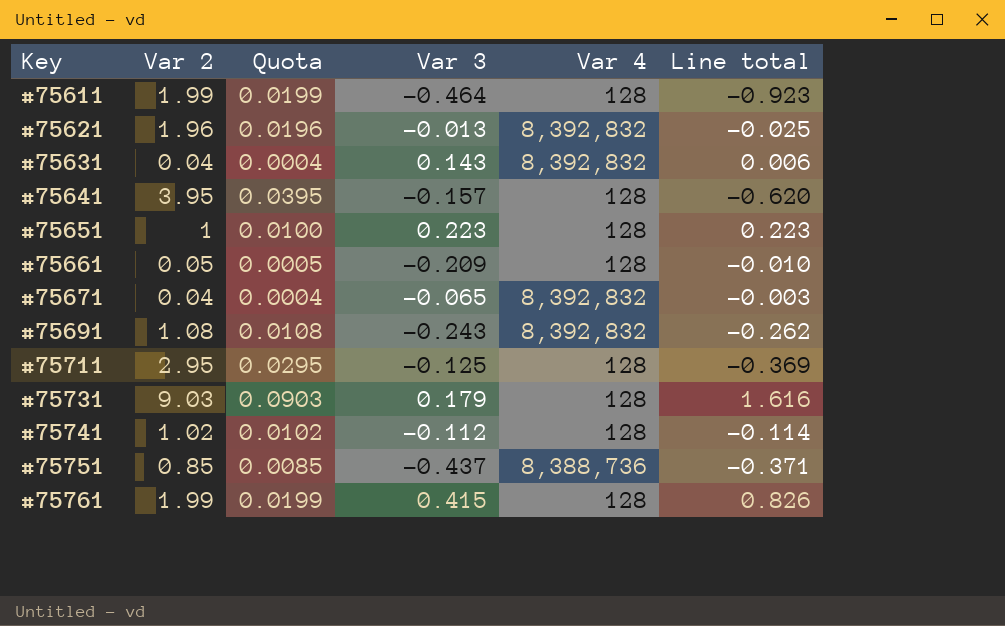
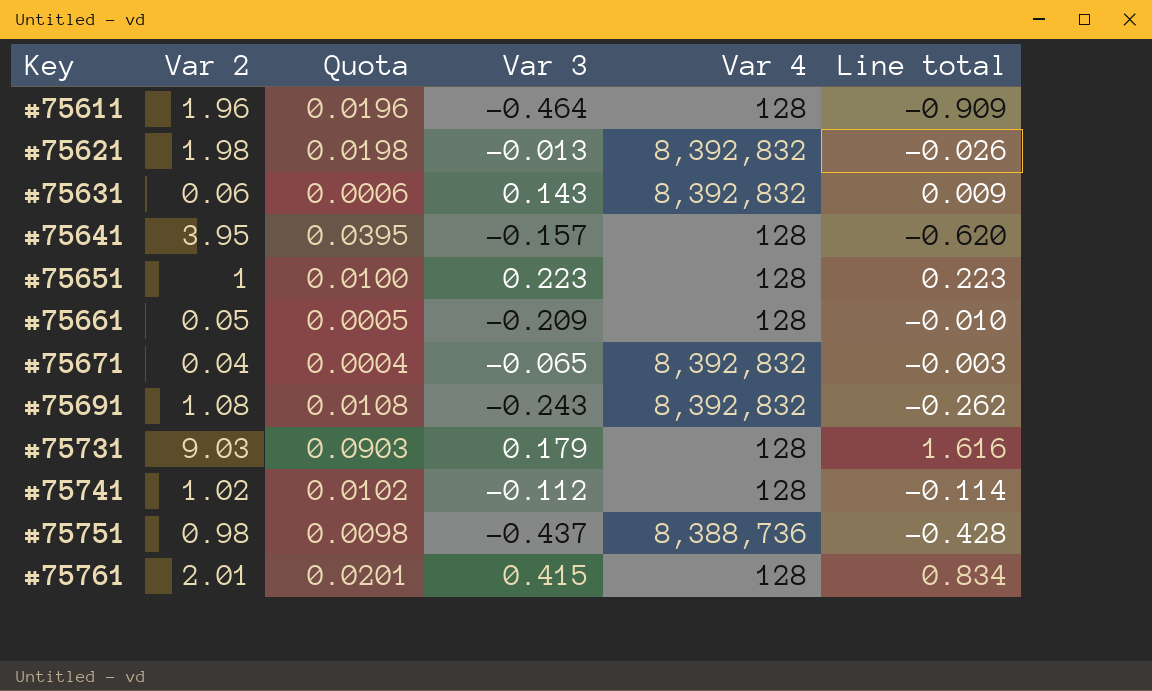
row #75711: 2.95 | 0.0295 | -0.125 | 128 | -0.369 -> none
#75611 | Var 2: 1.99 -> 1.96
#75611 | Quota: 0.0199 -> 0.0196
#75611 | Line total: -0.923 -> -0.909
#75621 | Var 2: 1.96 -> 1.98
#75621 | Quota: 0.0196 -> 0.0198
#75621 | Line total: -0.025 -> -0.026
#75631 | Var 2: 0.04 -> 0.06
#75631 | Quota: 0.0004 -> 0.0006
#75631 | Line total: 0.006 -> 0.009
#75751 | Var 2: 0.85 -> 0.98
#75751 | Quota: 0.0085 -> 0.0098
#75751 | Line total: -0.371 -> -0.428
#75761 | Var 2: 1.99 -> 2.01
#75761 | Quota: 0.0199 -> 0.0201
#75761 | Line total: 0.826 -> 0.834

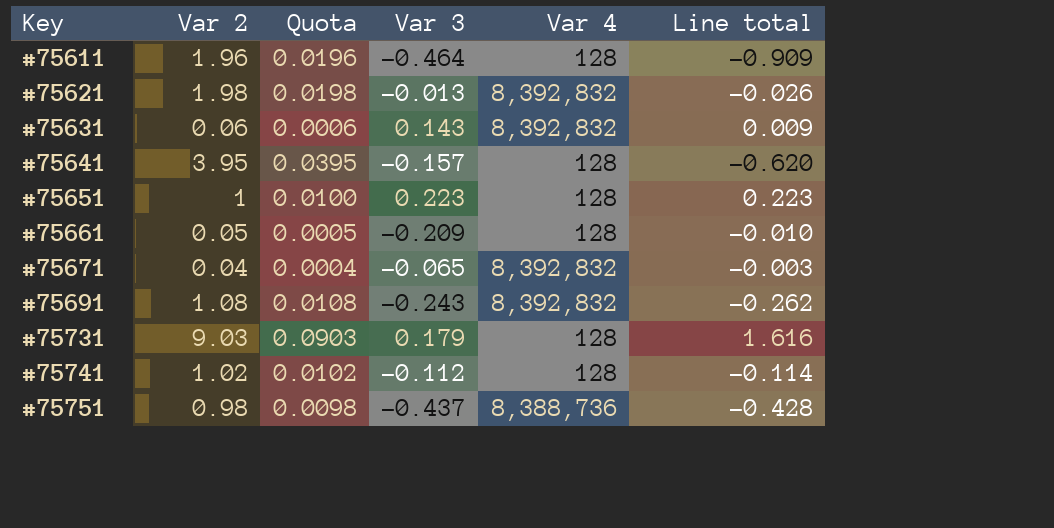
row #75761: 2.01 | 0.0201 | 0.415 | 128 | 0.834 -> none

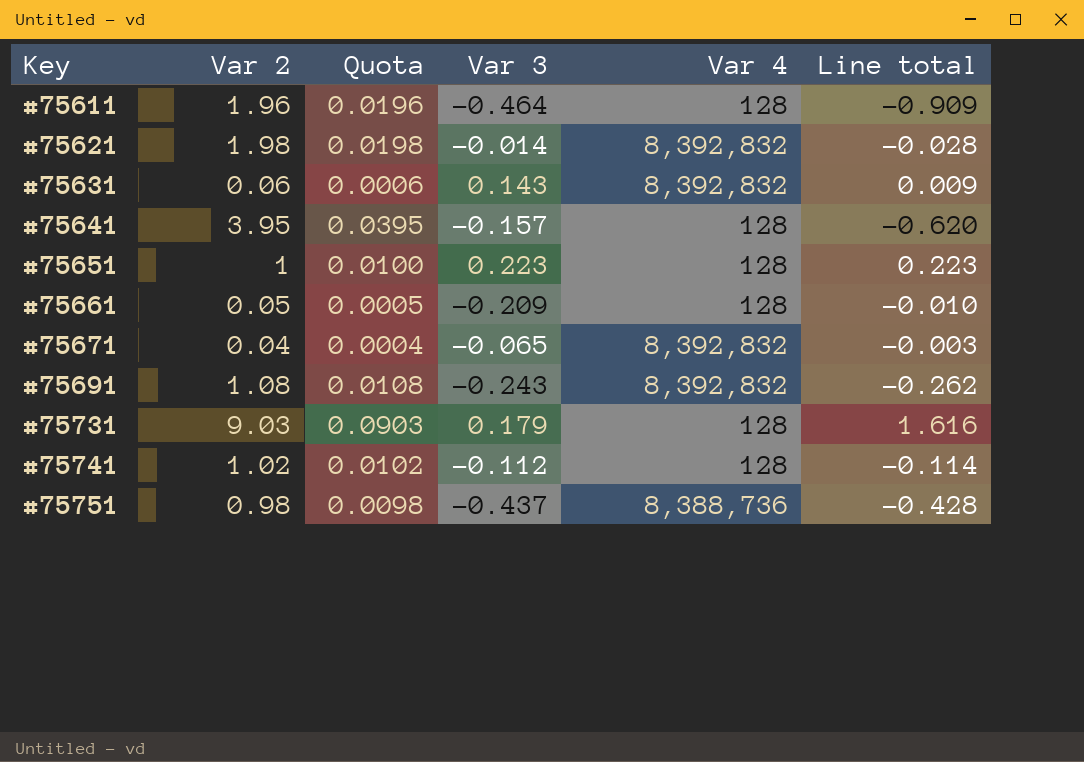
#75621 | Var 3: -0.013 -> -0.014
#75621 | Line total: -0.026 -> -0.028

